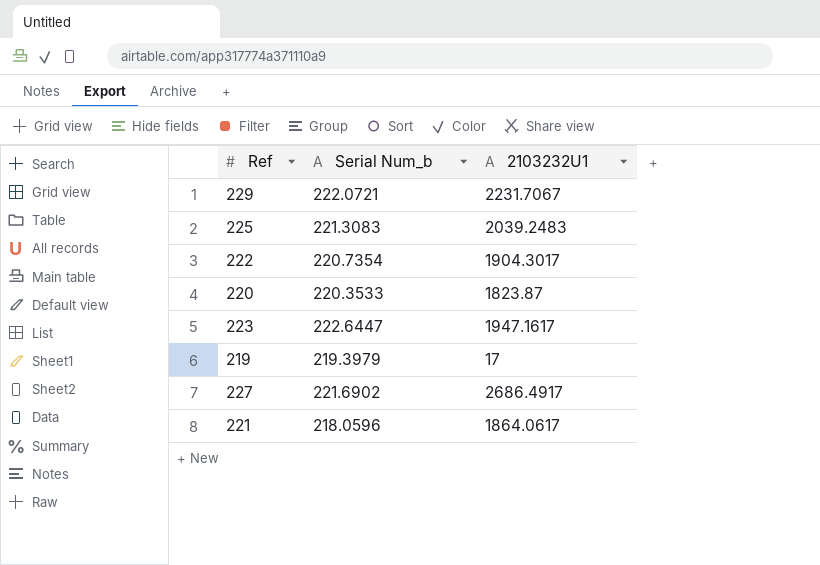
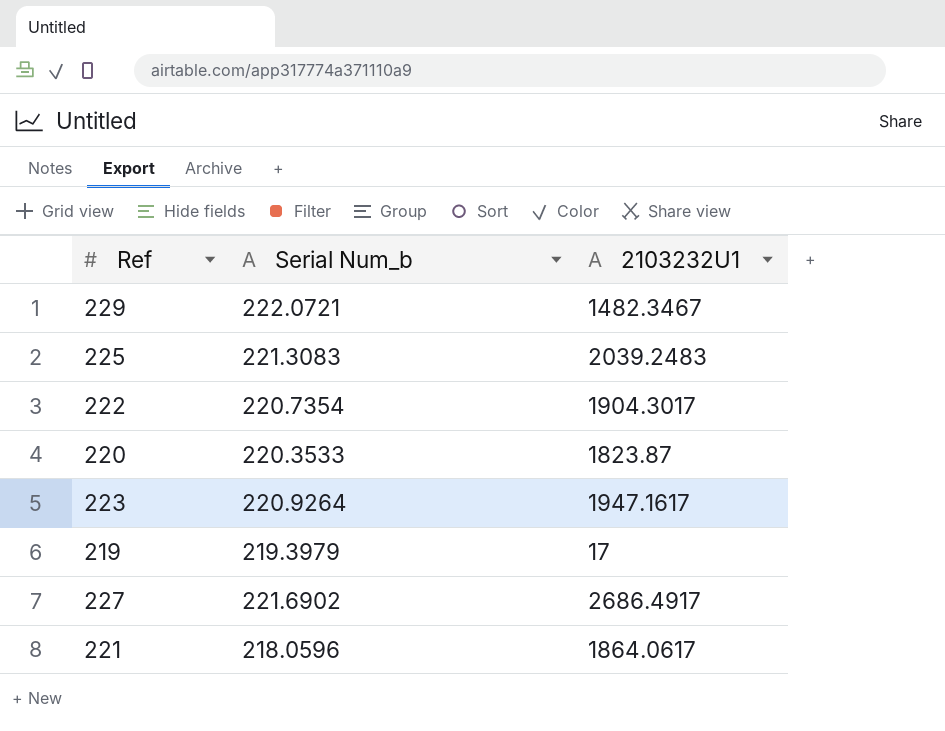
229 | 2103232U1: 2231.7067 -> 1482.3467
223 | Serial Num_b: 222.6447 -> 220.9264

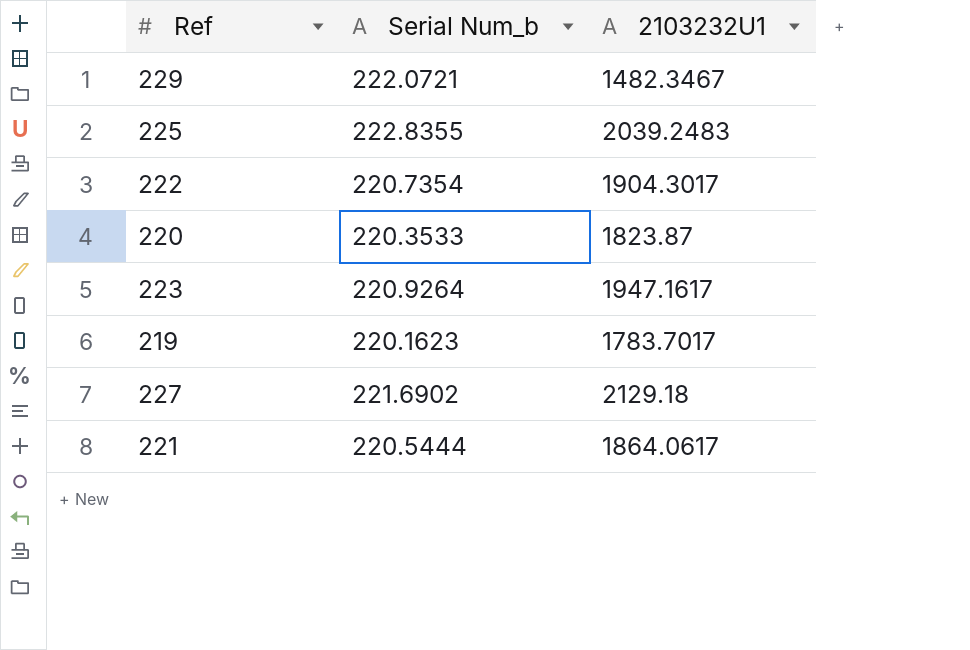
225 | Serial Num_b: 221.3083 -> 222.8355
219 | Serial Num_b: 219.3979 -> 220.1623
219 | 2103232U1: 17 -> 1783.7017
227 | 2103232U1: 2686.4917 -> 2129.18
221 | Serial Num_b: 218.0596 -> 220.5444

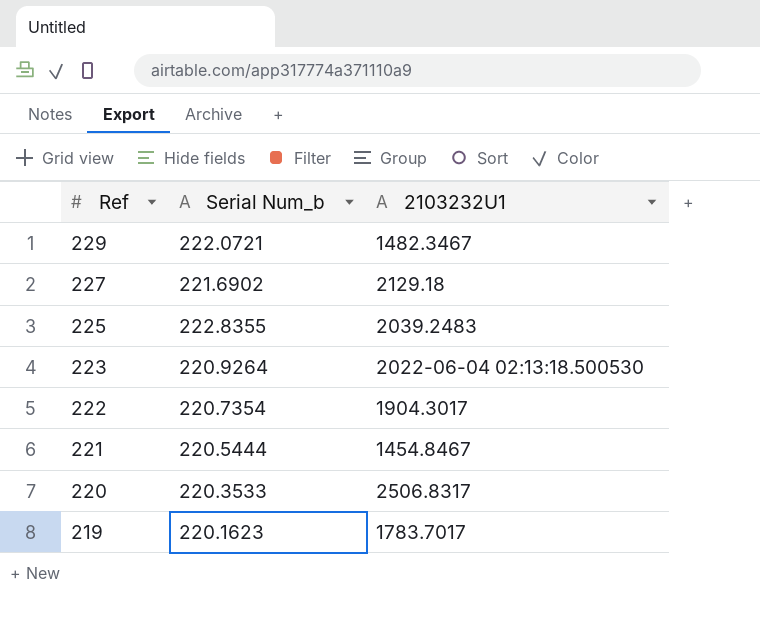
row order: none -> Ref descending
223 | 2103232U1: 1947.1617 -> 2022-06-04 02:13:18.500530
221 | 2103232U1: 1864.0617 -> 1454.8467
220 | 2103232U1: 1823.87 -> 2506.8317

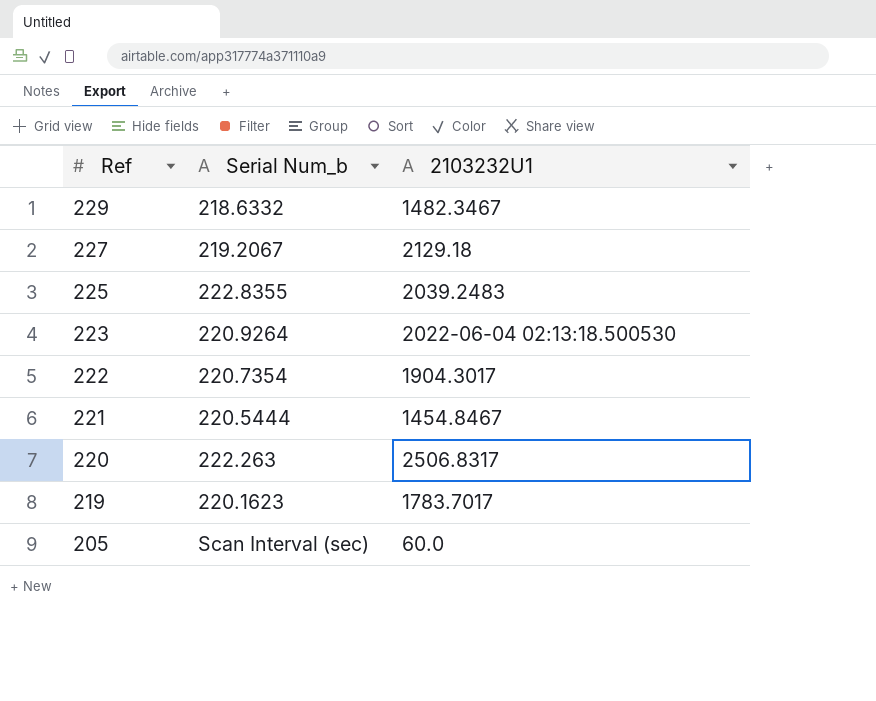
229 | Serial Num_b: 222.0721 -> 218.6332
227 | Serial Num_b: 221.6902 -> 219.2067
220 | Serial Num_b: 220.3533 -> 222.263
row 205: none -> Scan Interval (sec) | 60.0

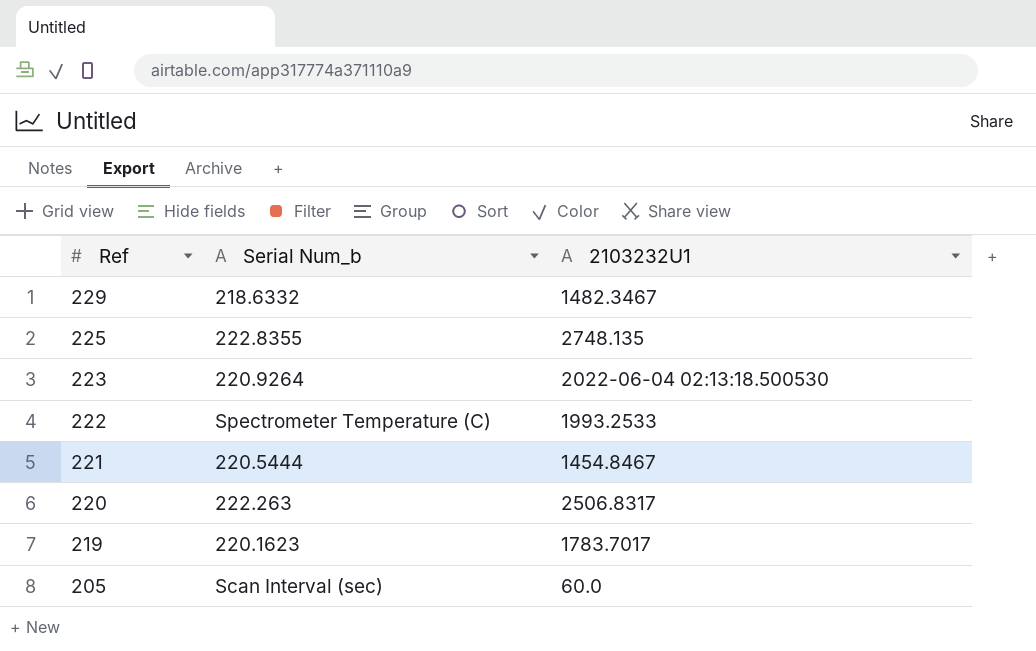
row 227: 219.2067 | 2129.18 -> none
225 | 2103232U1: 2039.2483 -> 2748.135
222 | Serial Num_b: 220.7354 -> Spectrometer Temperature (C)
222 | 2103232U1: 1904.3017 -> 1993.2533

